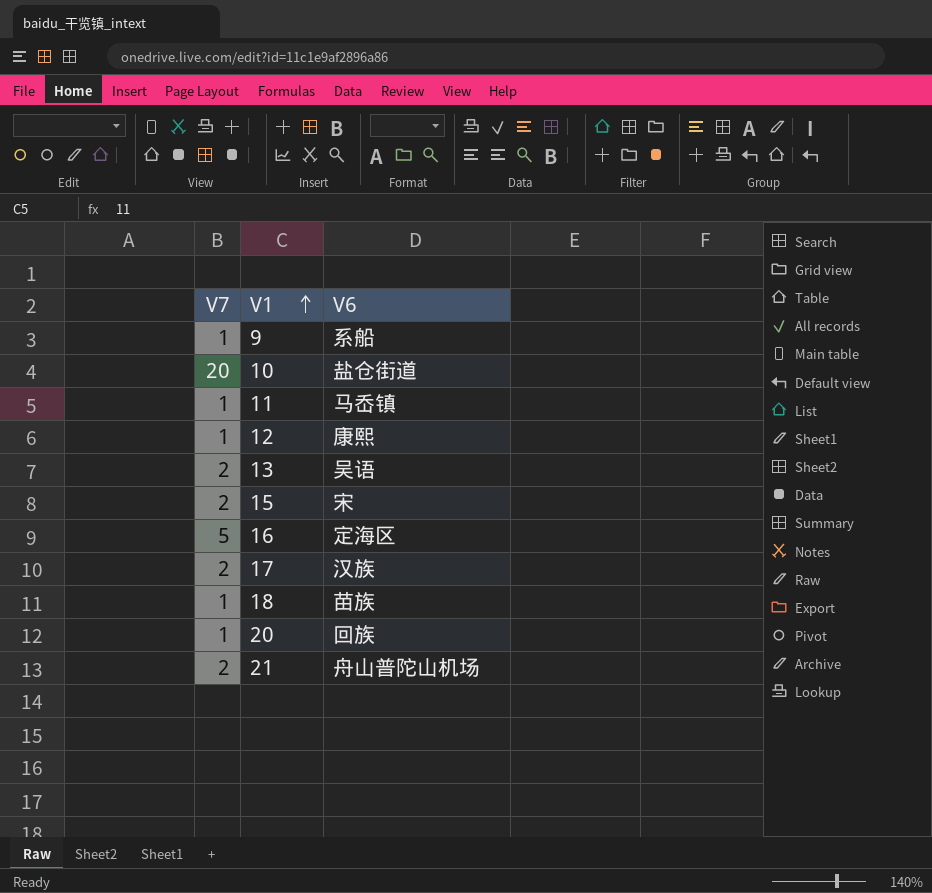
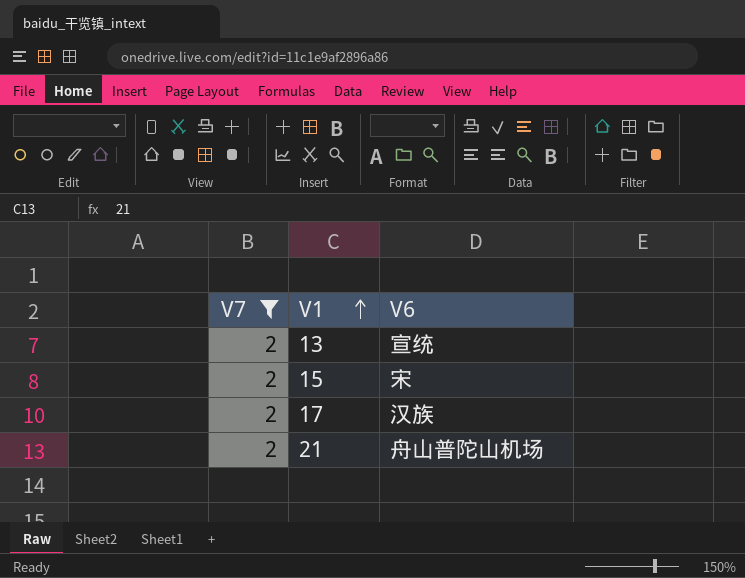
filter: none -> V7 = 2
13 | V6: 吴语 -> 宣统

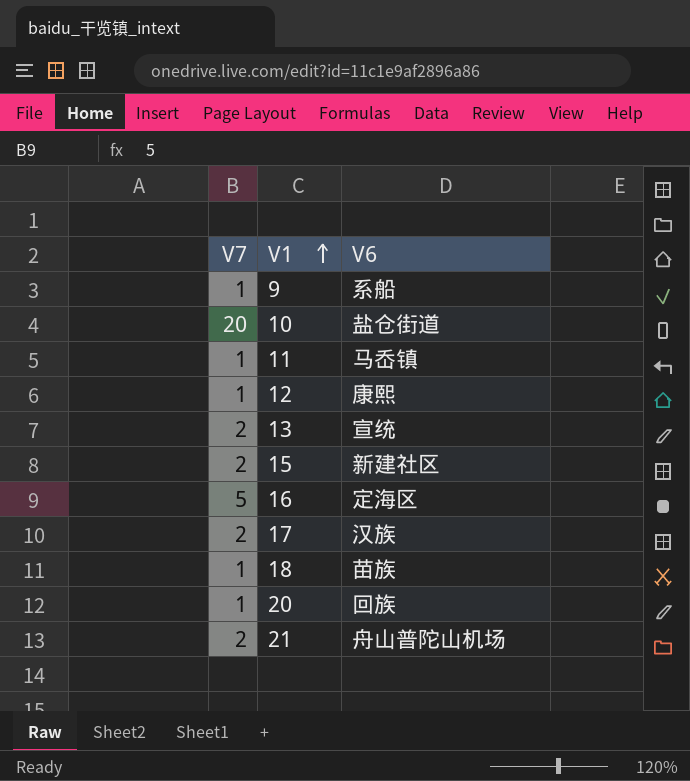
filter: V7 = 2 -> none
15 | V6: 宋 -> 新建社区

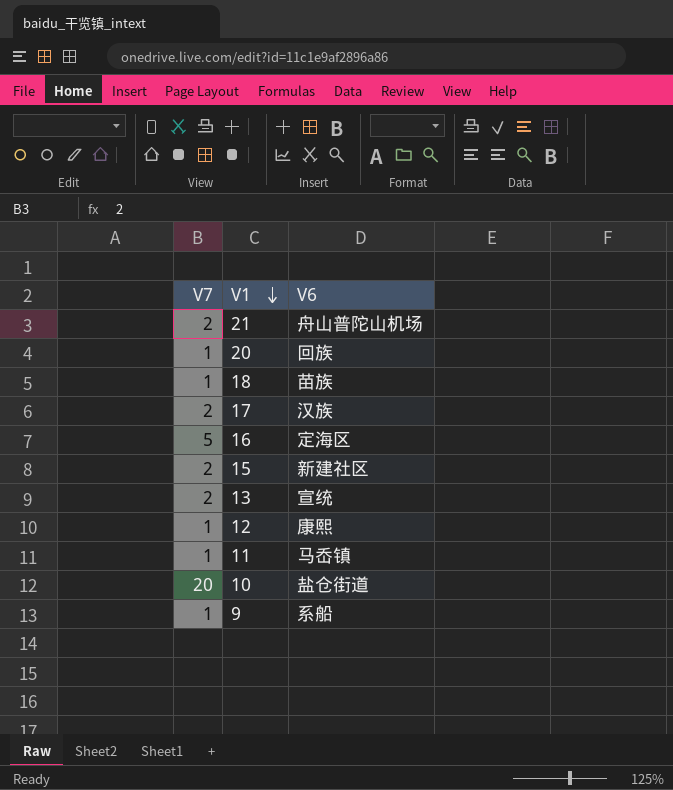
row order: V1 ascending -> V1 descending

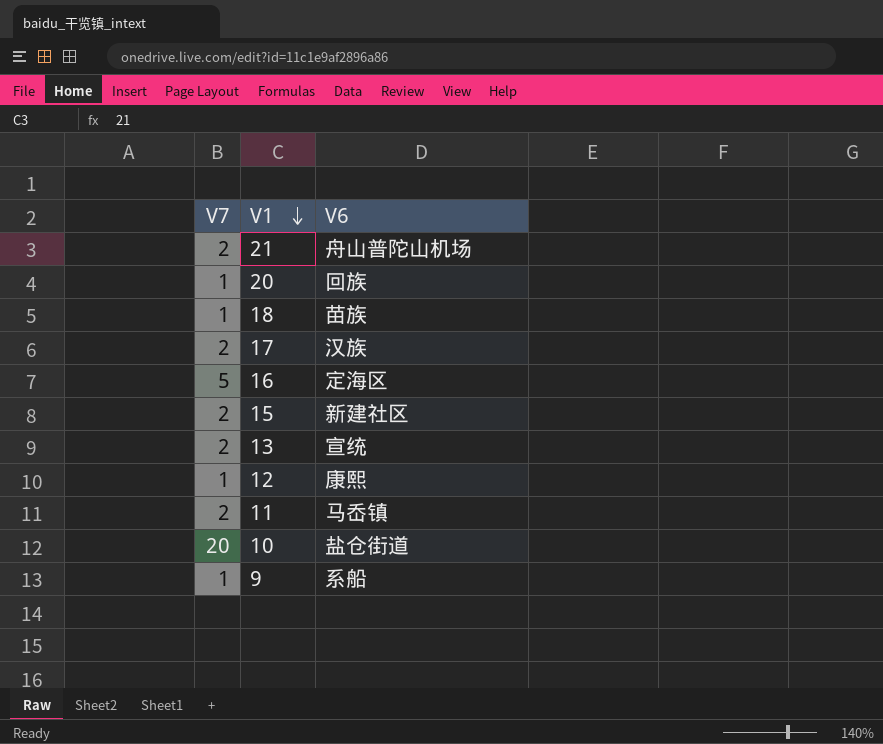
11 | V7: 1 -> 2

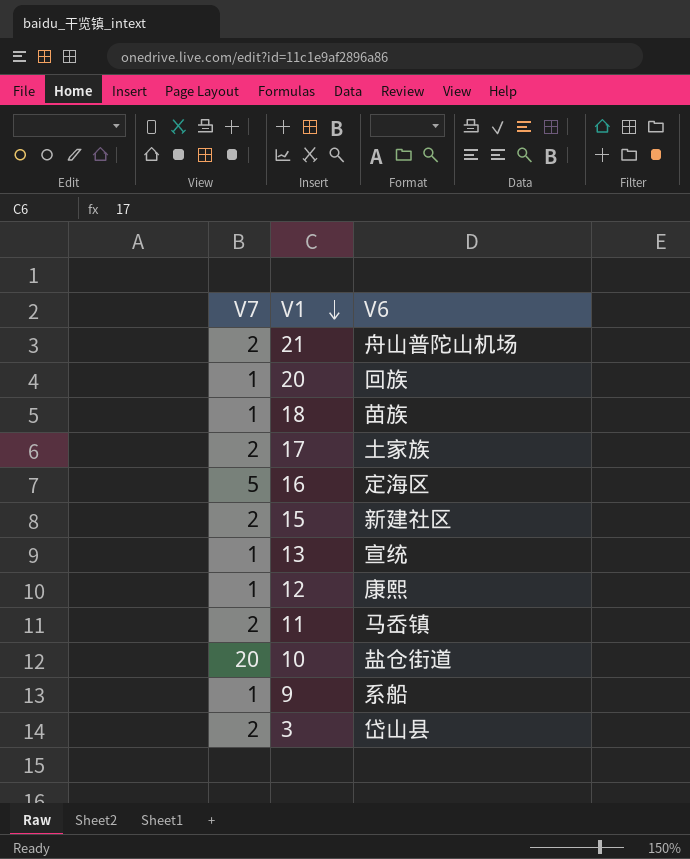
17 | V6: 汉族 -> 土家族
13 | V7: 2 -> 1
row 3: none -> 2 | 岱山县

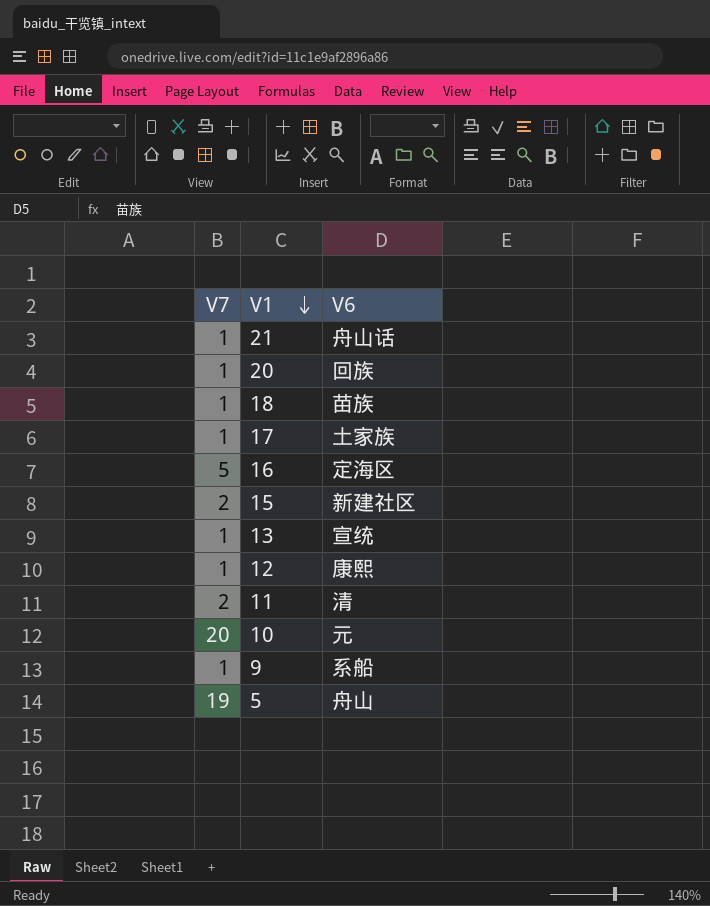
row 3: 2 | 岱山县 -> none
21 | V7: 2 -> 1
21 | V6: 舟山普陀山机场 -> 舟山话
17 | V7: 2 -> 1
11 | V6: 马岙镇 -> 清
10 | V6: 盐仓街道 -> 元
row 5: none -> 19 | 舟山

